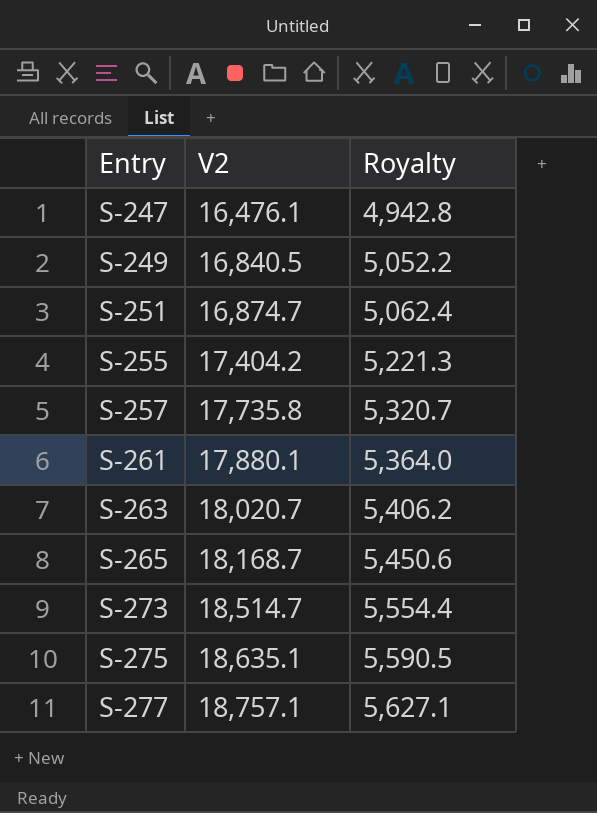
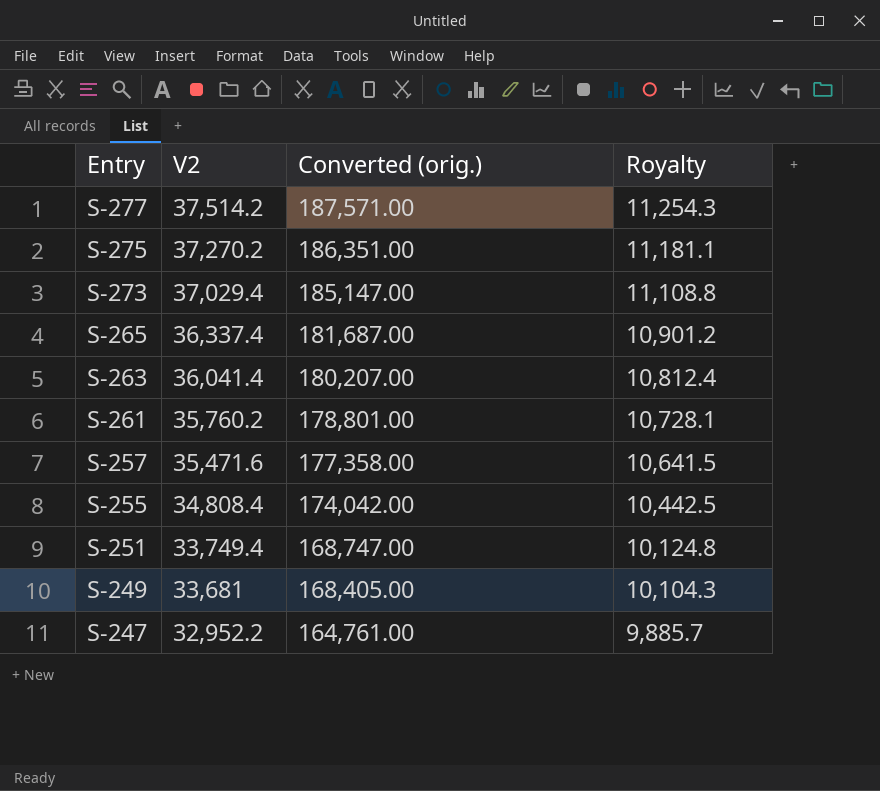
row order: Entry ascending -> Entry descending
column Converted (orig.) | formula: none -> [V2] * 5
S-277 | V2: 18,757.1 -> 37,514.2
S-277 | Royalty: 5,627.1 -> 11,254.3
S-275 | V2: 18,635.1 -> 37,270.2
S-275 | Royalty: 5,590.5 -> 11,181.1
S-273 | V2: 18,514.7 -> 37,029.4
S-273 | Royalty: 5,554.4 -> 11,108.8
S-265 | V2: 18,168.7 -> 36,337.4
S-265 | Royalty: 5,450.6 -> 10,901.2
S-263 | V2: 18,020.7 -> 36,041.4
S-263 | Royalty: 5,406.2 -> 10,812.4
S-261 | V2: 17,880.1 -> 35,760.2
S-261 | Royalty: 5,364.0 -> 10,728.1
S-257 | V2: 17,735.8 -> 35,471.6
S-257 | Royalty: 5,320.7 -> 10,641.5
S-255 | V2: 17,404.2 -> 34,808.4
S-255 | Royalty: 5,221.3 -> 10,442.5
S-251 | V2: 16,874.7 -> 33,749.4
S-251 | Royalty: 5,062.4 -> 10,124.8
S-249 | V2: 16,840.5 -> 33,681
S-249 | Royalty: 5,052.2 -> 10,104.3
S-247 | V2: 16,476.1 -> 32,952.2
S-247 | Royalty: 4,942.8 -> 9,885.7

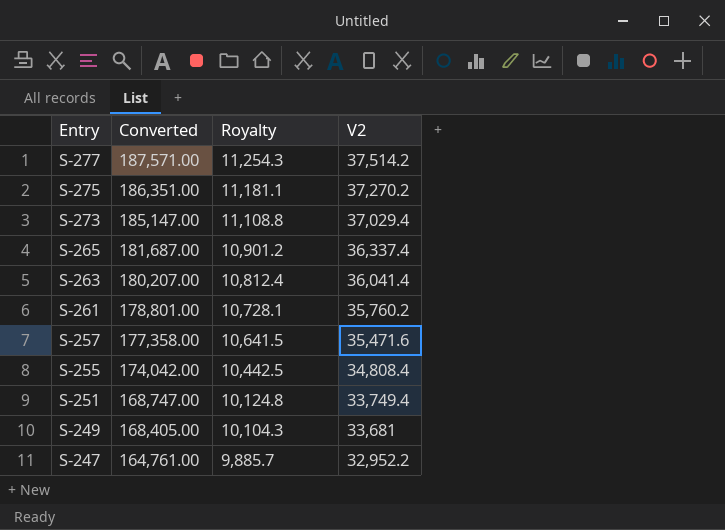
column name: Converted (orig.) -> Converted
column V2 | position: 2 -> 4

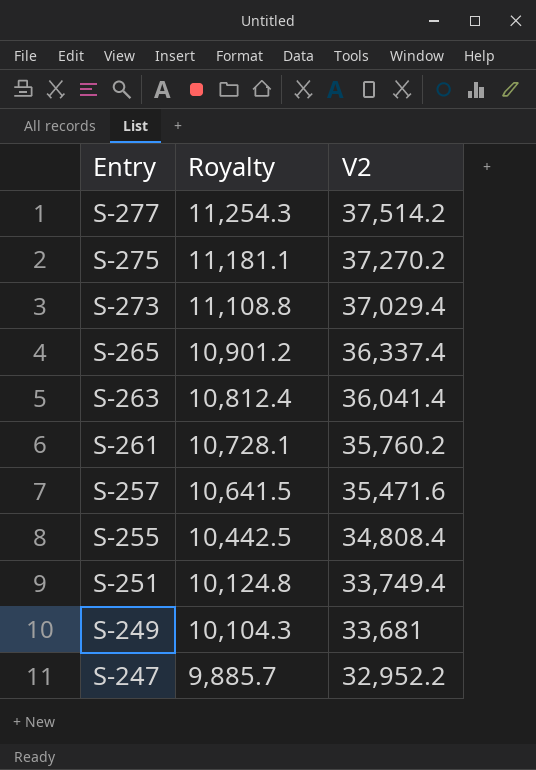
column Converted | formula: [V2] * 5 -> none

